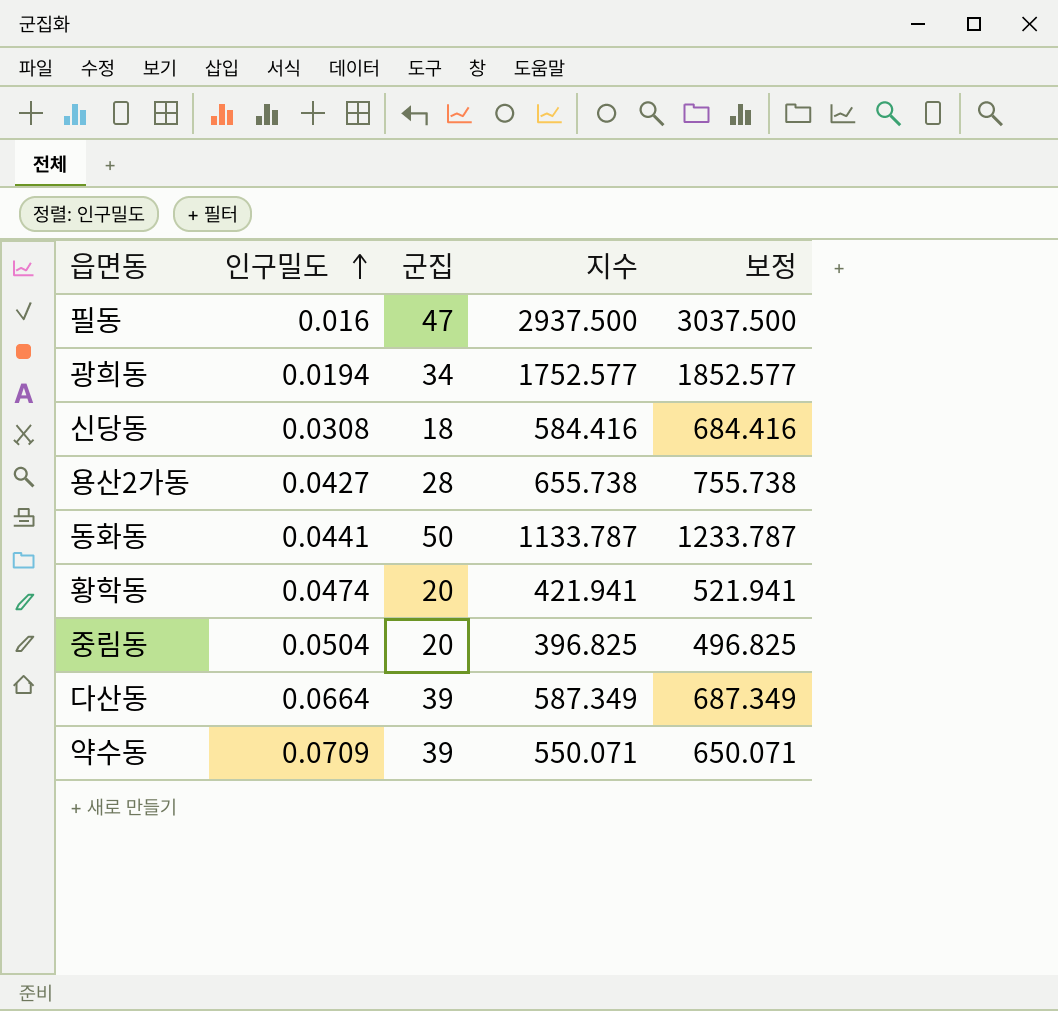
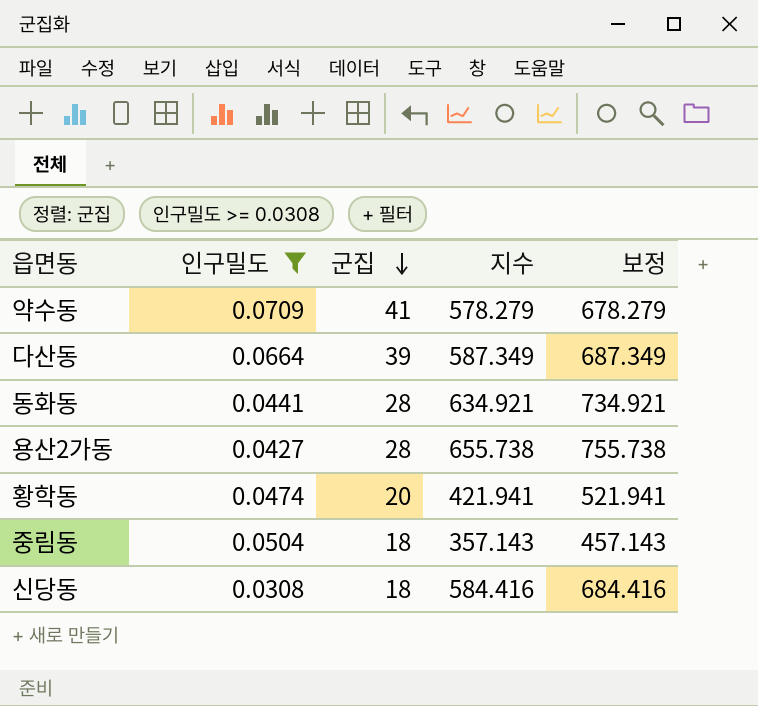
filter: none -> 인구밀도 >= 0.0308
row order: 인구밀도 ascending -> 군집 descending
약수동 | 군집: 39 -> 41
약수동 | 지수: 550.071 -> 578.279
약수동 | 보정: 650.071 -> 678.279
동화동 | 군집: 50 -> 28
동화동 | 지수: 1133.787 -> 634.921
동화동 | 보정: 1233.787 -> 734.921
중림동 | 군집: 20 -> 18
중림동 | 지수: 396.825 -> 357.143
중림동 | 보정: 496.825 -> 457.143

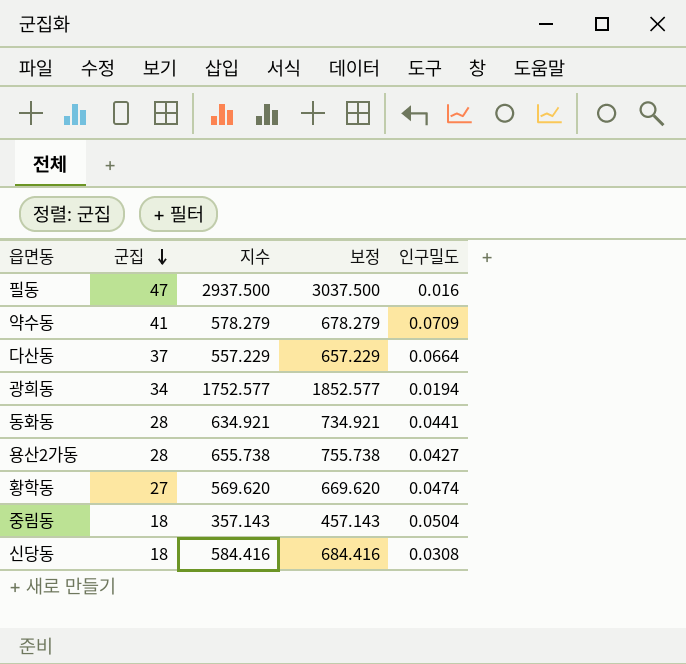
filter: 인구밀도 >= 0.0308 -> none
column 인구밀도 | position: 2 -> 5
다산동 | 군집: 39 -> 37
다산동 | 지수: 587.349 -> 557.229
다산동 | 보정: 687.349 -> 657.229
황학동 | 군집: 20 -> 27
황학동 | 지수: 421.941 -> 569.620
황학동 | 보정: 521.941 -> 669.620

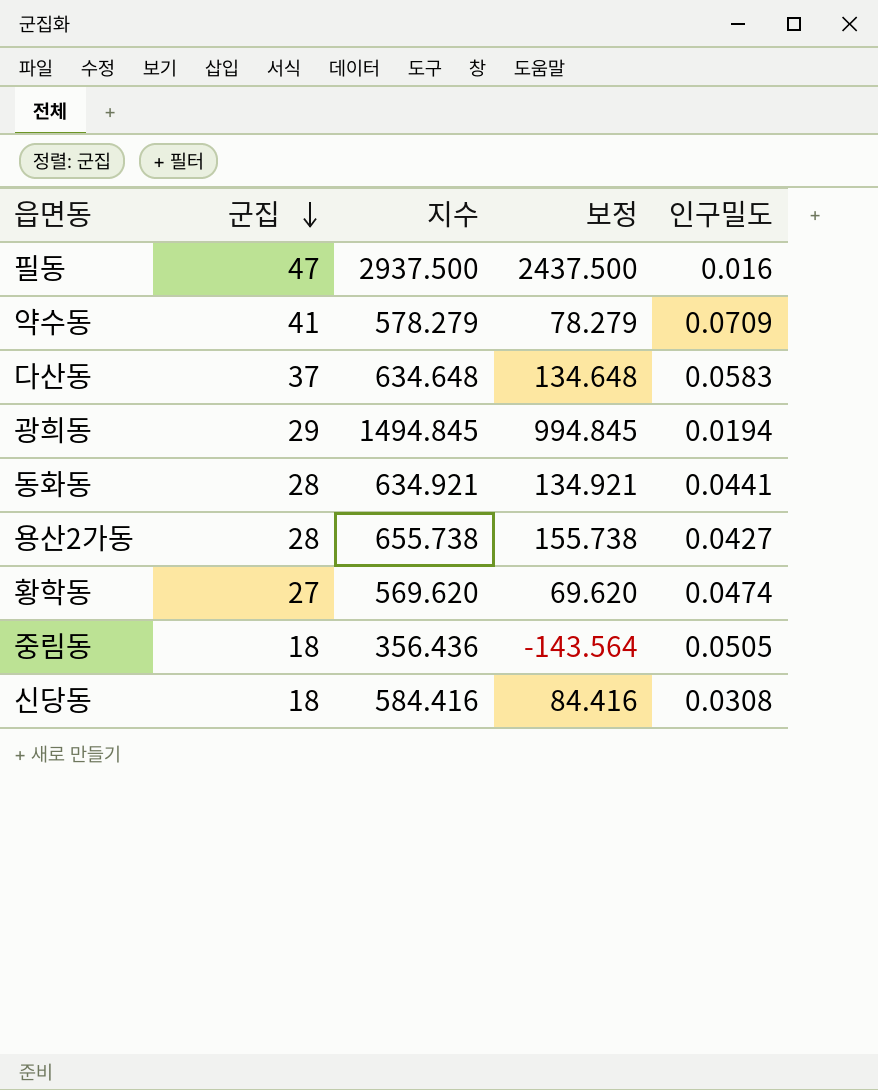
column 보정 | formula: [지수] + 100 -> [지수] - 500
다산동 | 지수: 557.229 -> 634.648
다산동 | 인구밀도: 0.0664 -> 0.0583
광희동 | 군집: 34 -> 29
광희동 | 지수: 1752.577 -> 1494.845
중림동 | 지수: 357.143 -> 356.436
중림동 | 인구밀도: 0.0504 -> 0.0505

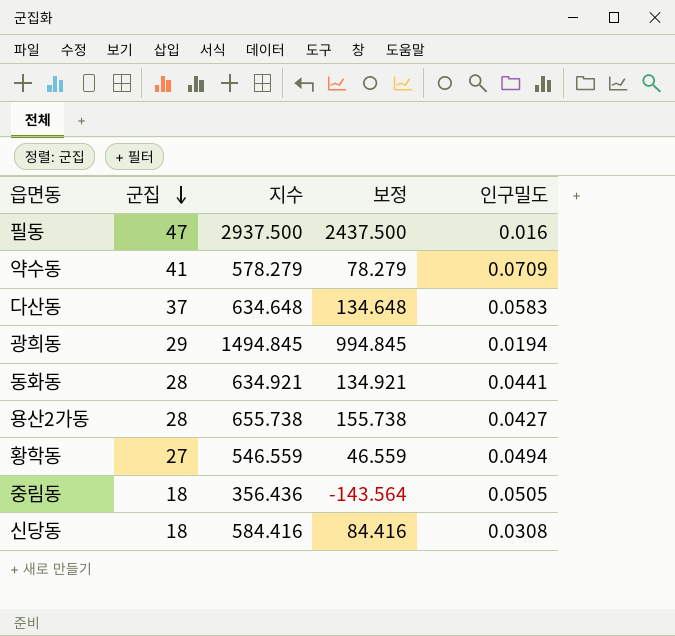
황학동 | 지수: 569.620 -> 546.559
황학동 | 보정: 69.620 -> 46.559
황학동 | 인구밀도: 0.0474 -> 0.0494

